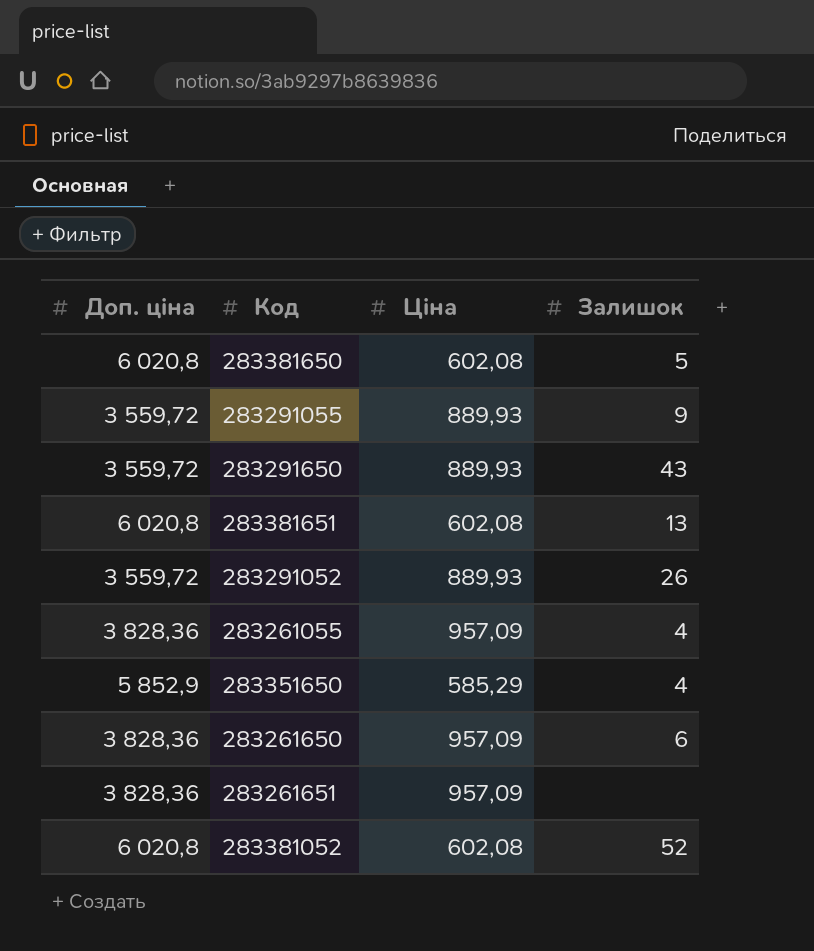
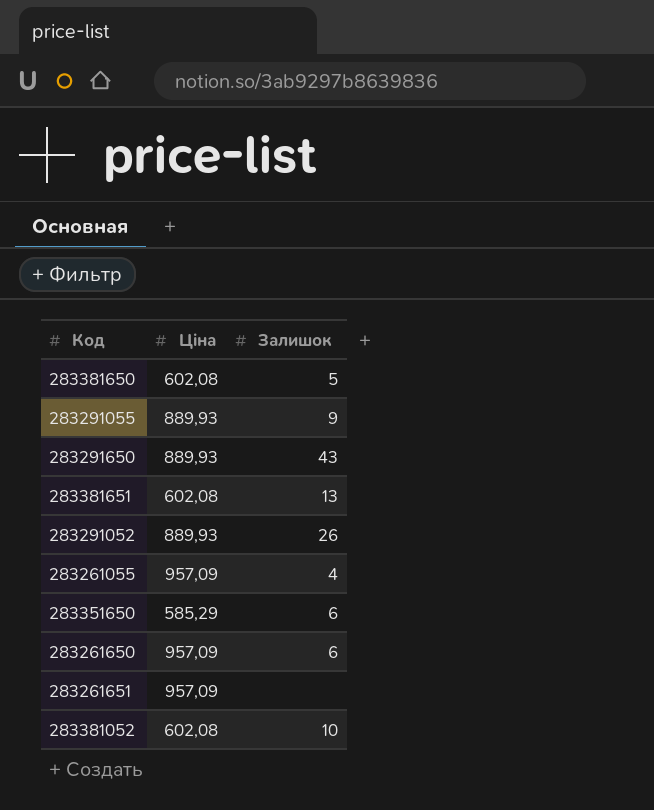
column Доп. ціна | position: 1 -> none
283351650 | Залишок: 4 -> 6
283381052 | Залишок: 52 -> 10

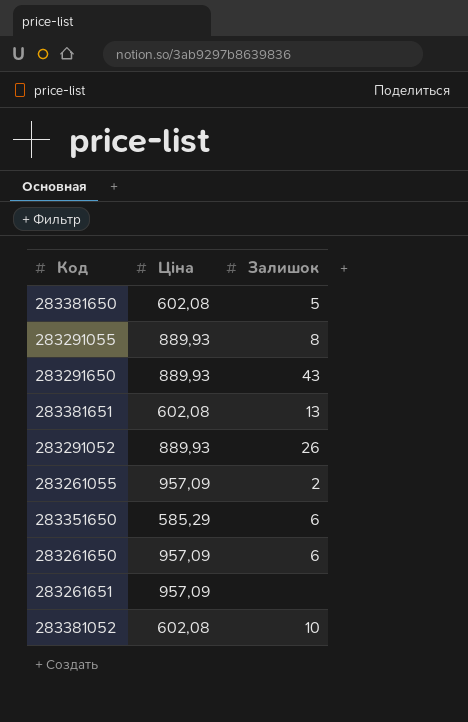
283291055 | Залишок: 9 -> 8
283261055 | Залишок: 4 -> 2

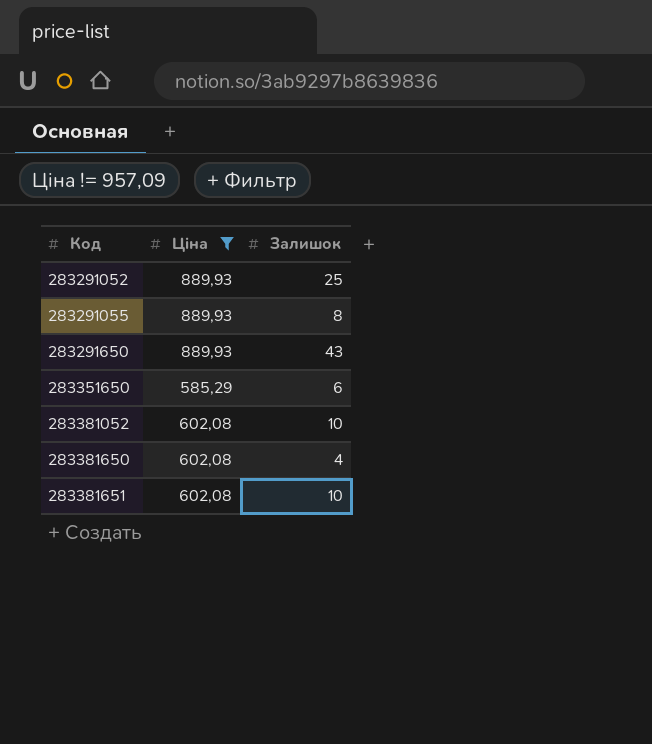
filter: none -> Ціна != 957,09
row order: none -> Код ascending
283291052 | Залишок: 26 -> 25
283381650 | Залишок: 5 -> 4
283381651 | Залишок: 13 -> 10

